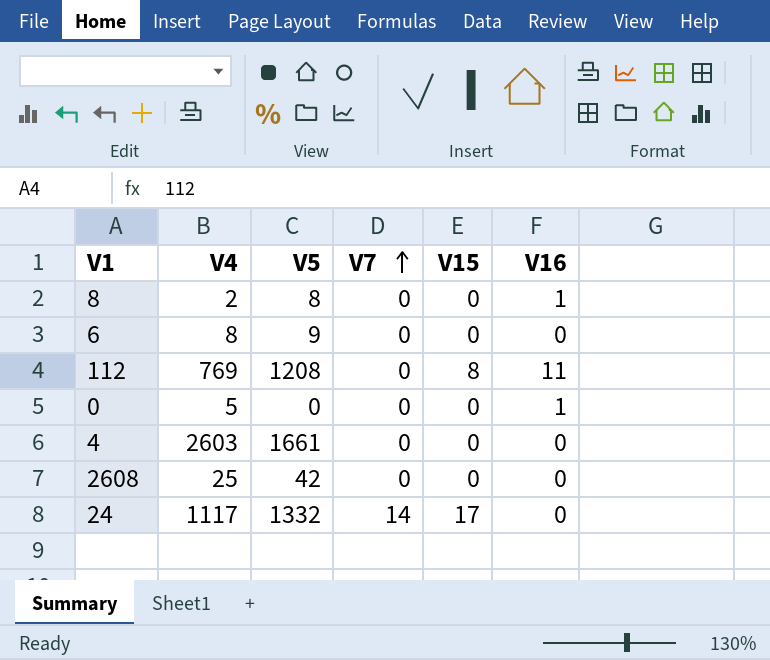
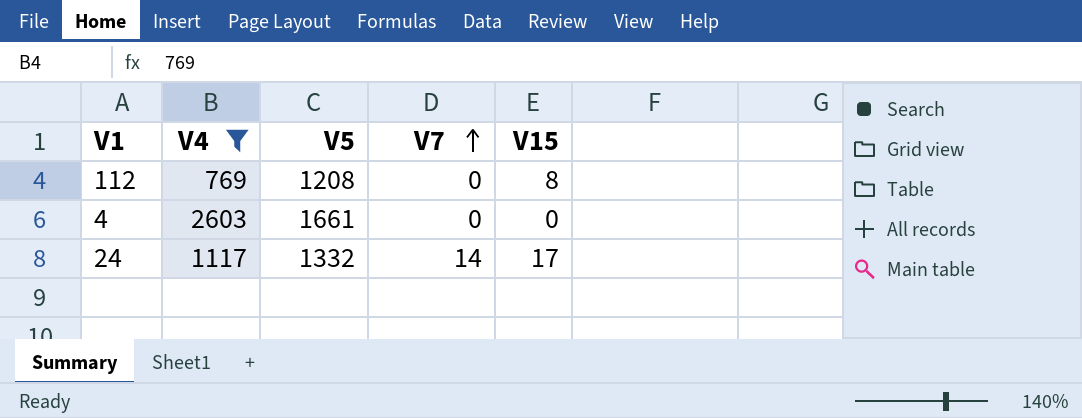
filter: none -> V4 >= 769
column V16 | position: 6 -> none

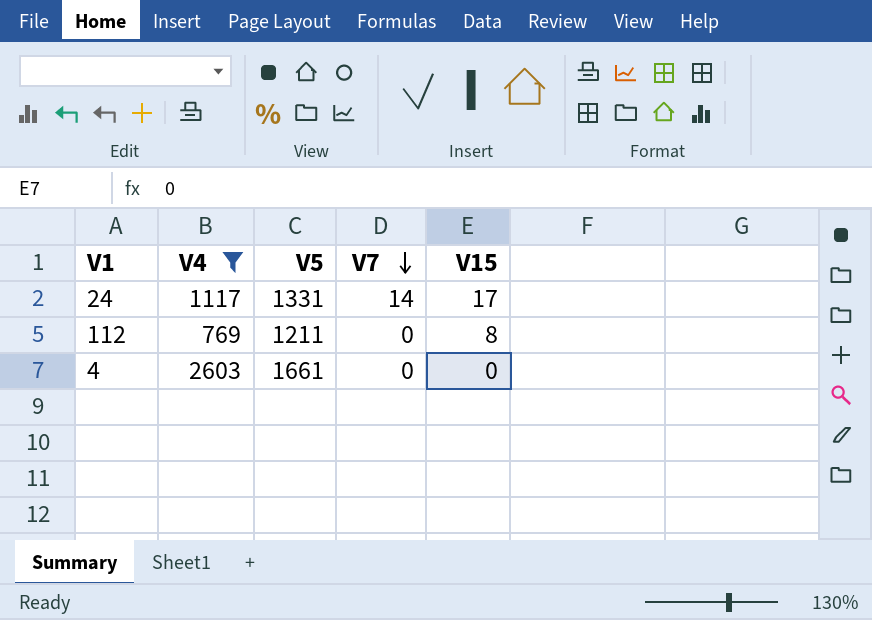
row order: V7 ascending -> V7 descending
24 | V5: 1332 -> 1331
112 | V5: 1208 -> 1211

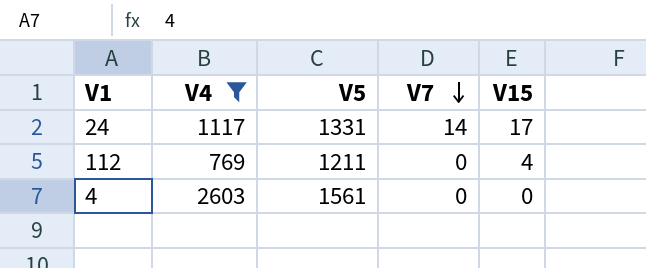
112 | V15: 8 -> 4
4 | V5: 1661 -> 1561

